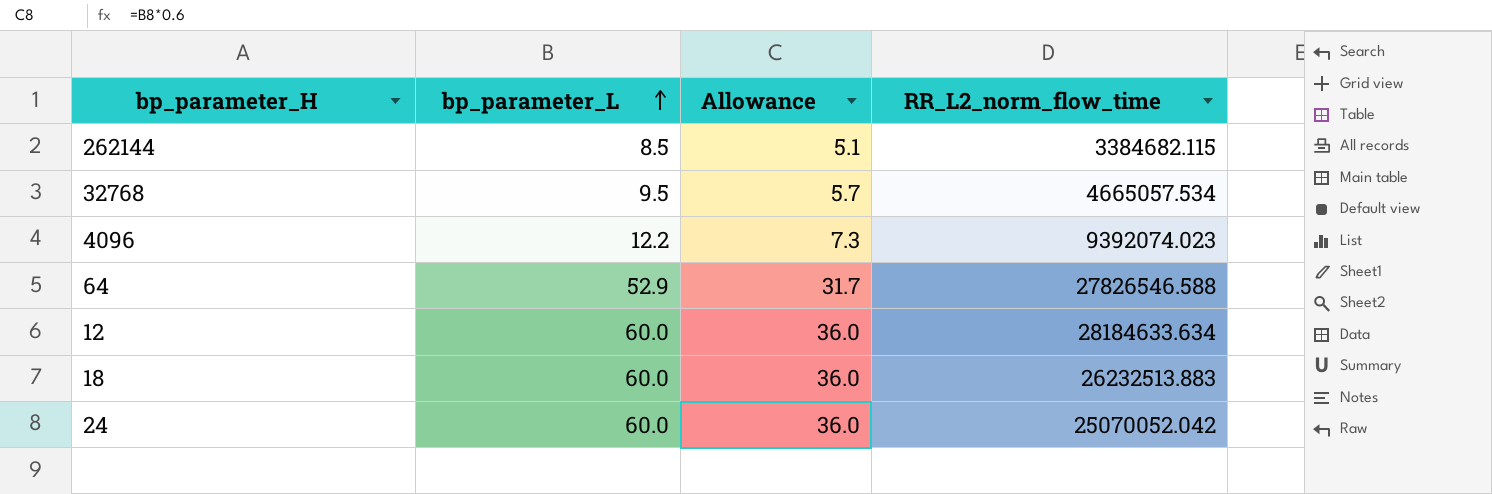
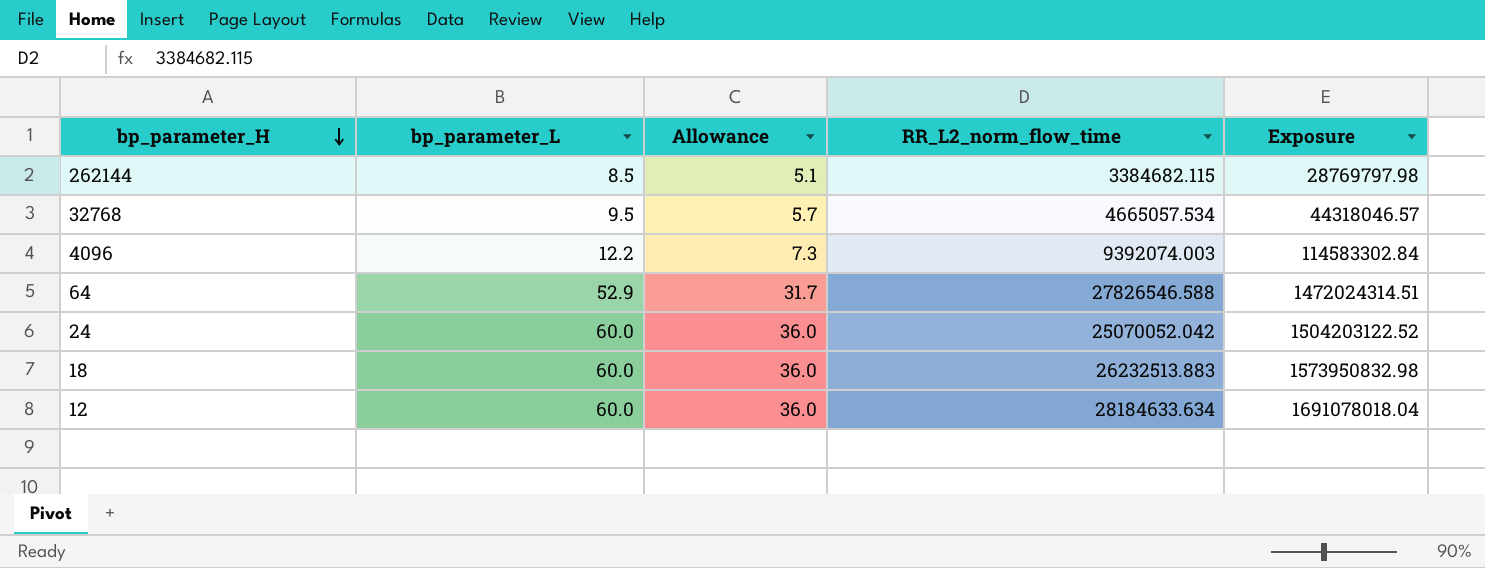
row order: bp_parameter_L ascending -> bp_parameter_H descending
column Exposure | formula: none -> [bp_parameter_L] * [RR_L2_norm_flow_time]
4096 | RR_L2_norm_flow_time: 9392074.023 -> 9392074.003

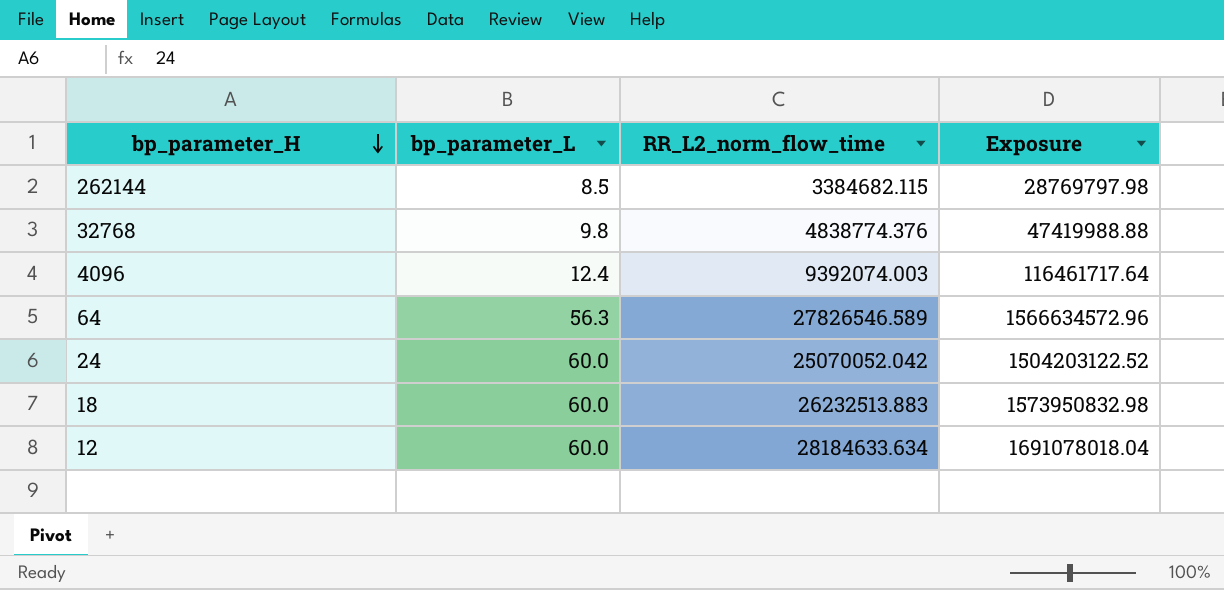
column Allowance | formula: [bp_parameter_L] * 0.6 -> none
32768 | bp_parameter_L: 9.5 -> 9.8
32768 | RR_L2_norm_flow_time: 4665057.534 -> 4838774.376
32768 | Exposure: 44318046.57 -> 47419988.88
4096 | bp_parameter_L: 12.2 -> 12.4
4096 | Exposure: 114583302.84 -> 116461717.64
64 | bp_parameter_L: 52.9 -> 56.3
64 | RR_L2_norm_flow_time: 27826546.588 -> 27826546.589
64 | Exposure: 1472024314.51 -> 1566634572.96

